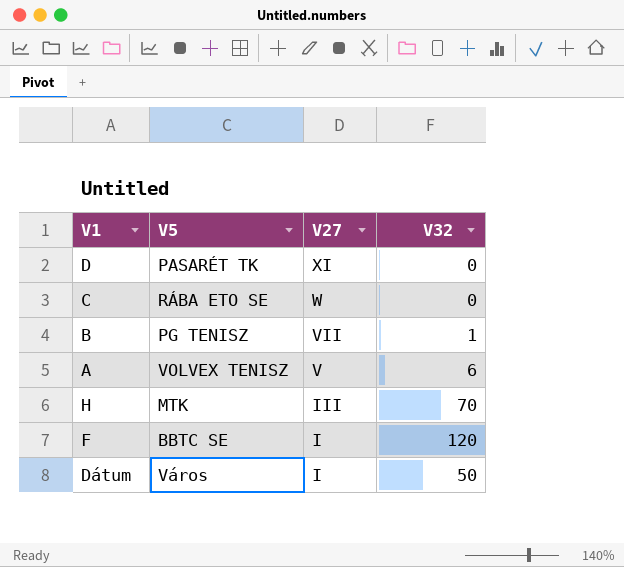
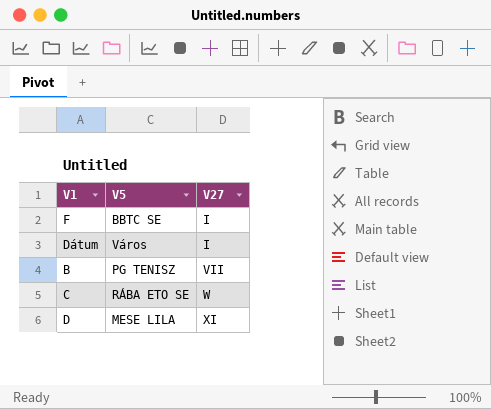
row order: V27 descending -> V27 ascending
column V32 | position: 4 -> none
row A: VOLVEX TENISZ | V | 6 -> none
row H: MTK | III | 70 -> none
D | V5: PASARÉT TK -> MESE LILA

